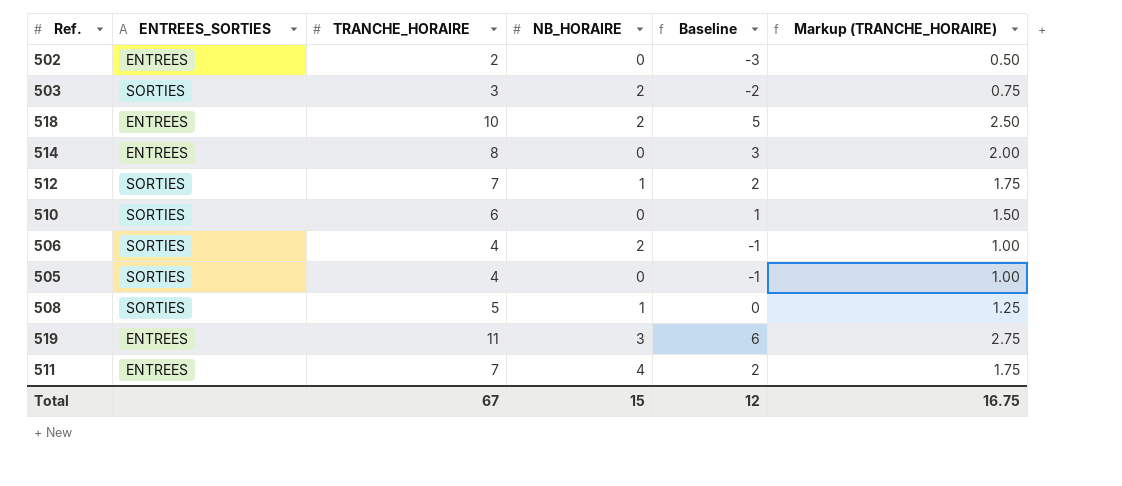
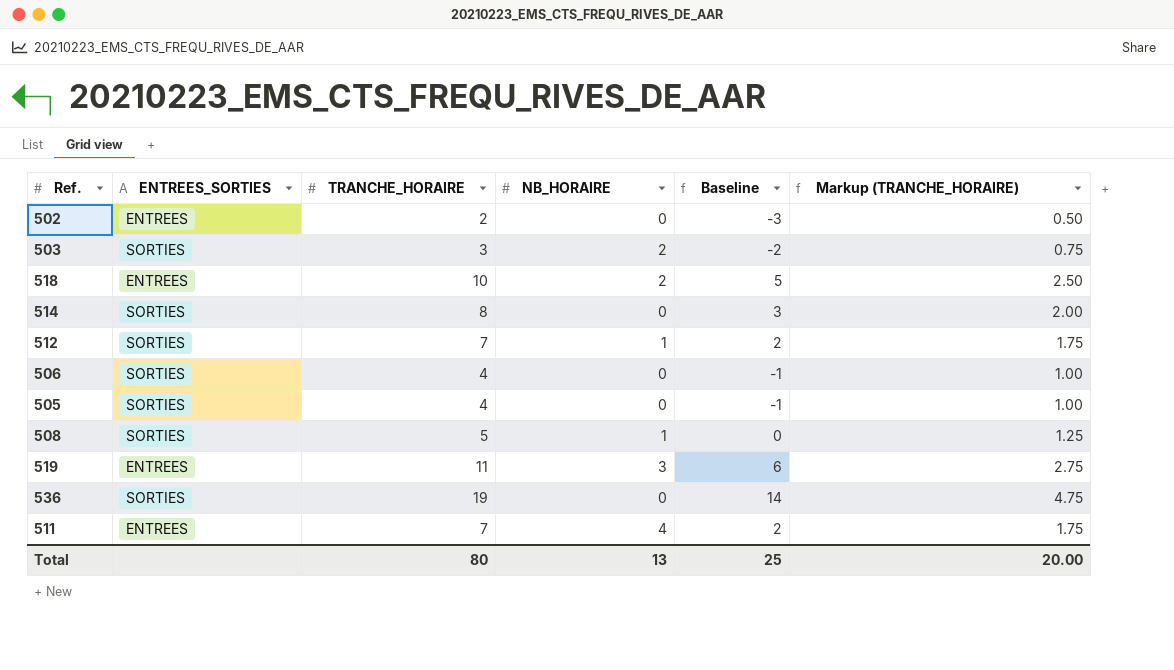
row 510: SORTIES | 6 | 0 | 1 | 1.50 -> none
514 | ENTREES_SORTIES: ENTREES -> SORTIES
506 | NB_HORAIRE: 2 -> 0
row 536: none -> SORTIES | 19 | 0 | 14 | 4.75
Total | TRANCHE_HORAIRE: 67 -> 80
Total | NB_HORAIRE: 15 -> 13
Total | Baseline: 12 -> 25
Total | Markup (TRANCHE_HORAIRE): 16.75 -> 20.00

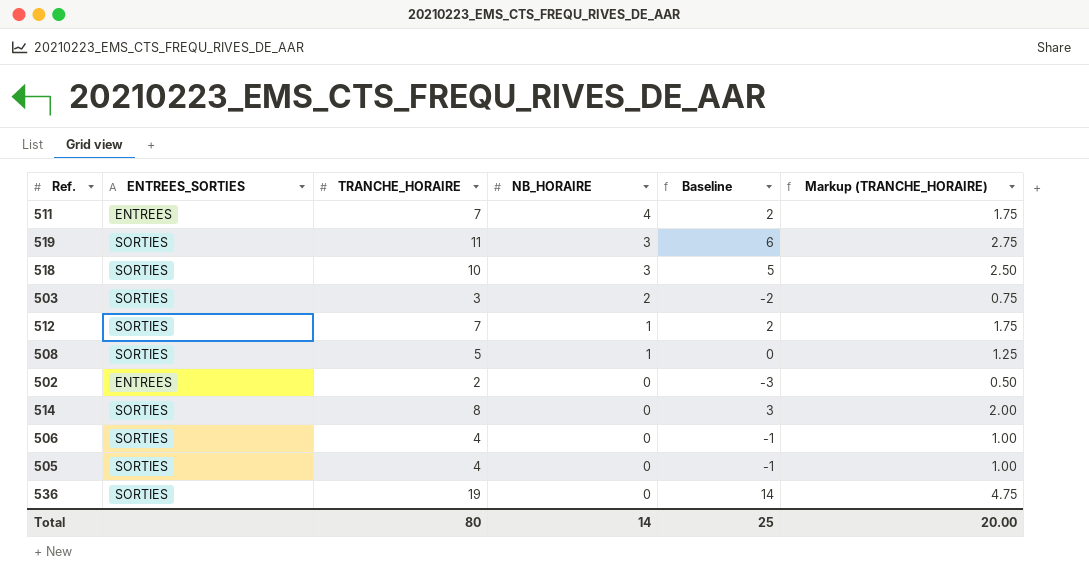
row order: none -> NB_HORAIRE descending
519 | ENTREES_SORTIES: ENTREES -> SORTIES
518 | ENTREES_SORTIES: ENTREES -> SORTIES
518 | NB_HORAIRE: 2 -> 3
Total | NB_HORAIRE: 13 -> 14

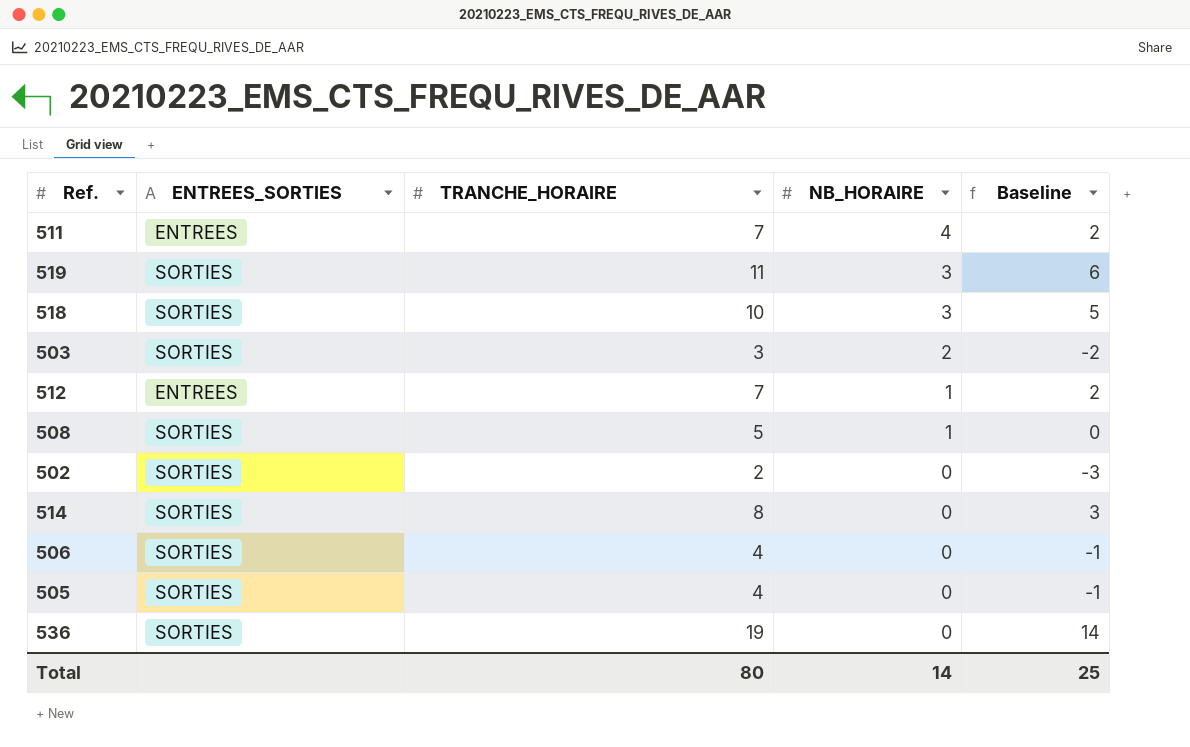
column Markup (TRANCHE_HORAIRE) | formula: [TRANCHE_HORAIRE] * 0.25 -> none
512 | ENTREES_SORTIES: SORTIES -> ENTREES
502 | ENTREES_SORTIES: ENTREES -> SORTIES

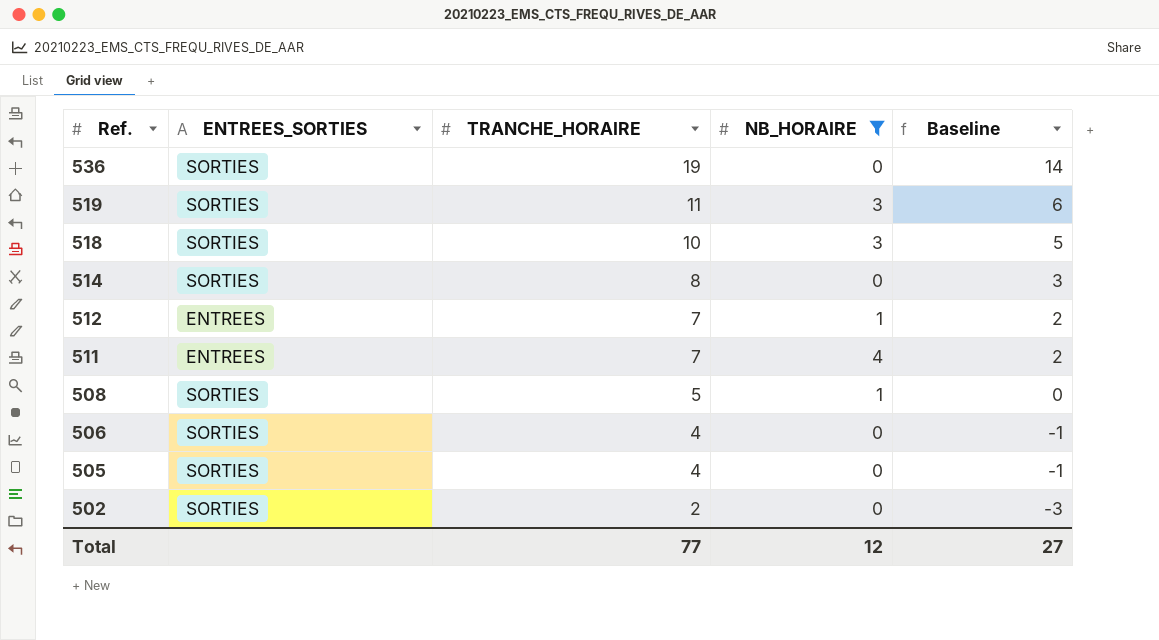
filter: none -> NB_HORAIRE != 2
row order: NB_HORAIRE descending -> Ref. descending
Total | TRANCHE_HORAIRE: 80 -> 77
Total | NB_HORAIRE: 14 -> 12
Total | Baseline: 25 -> 27

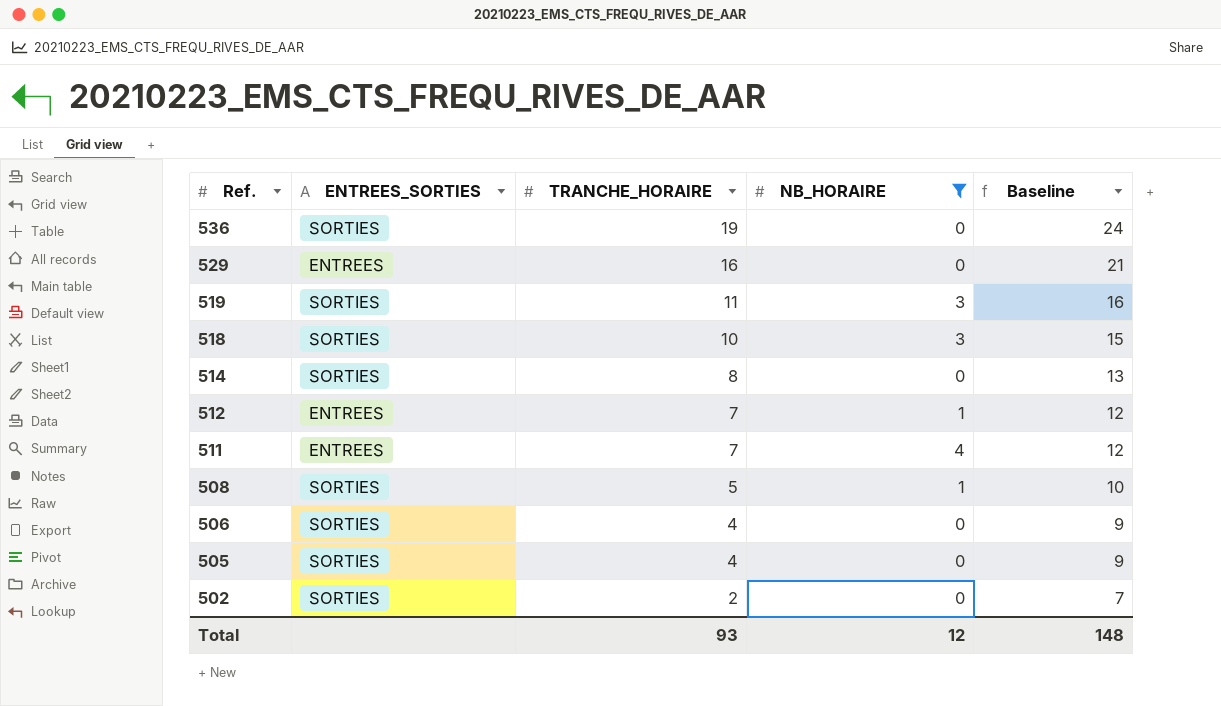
column Baseline | formula: [TRANCHE_HORAIRE] - 5 -> [TRANCHE_HORAIRE] + 5
row 529: none -> ENTREES | 16 | 0 | 21
Total | TRANCHE_HORAIRE: 77 -> 93
Total | Baseline: 27 -> 148

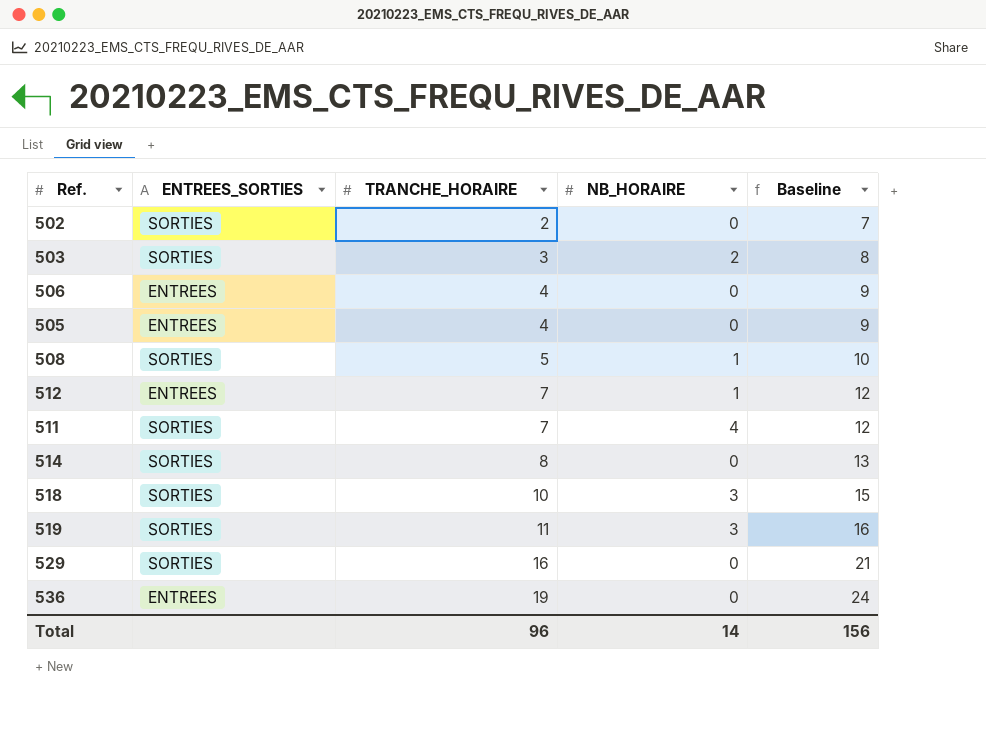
filter: NB_HORAIRE != 2 -> none
row order: Ref. descending -> TRANCHE_HORAIRE ascending
506 | ENTREES_SORTIES: SORTIES -> ENTREES
505 | ENTREES_SORTIES: SORTIES -> ENTREES
511 | ENTREES_SORTIES: ENTREES -> SORTIES
529 | ENTREES_SORTIES: ENTREES -> SORTIES
536 | ENTREES_SORTIES: SORTIES -> ENTREES
Total | TRANCHE_HORAIRE: 93 -> 96
Total | NB_HORAIRE: 12 -> 14
Total | Baseline: 148 -> 156

